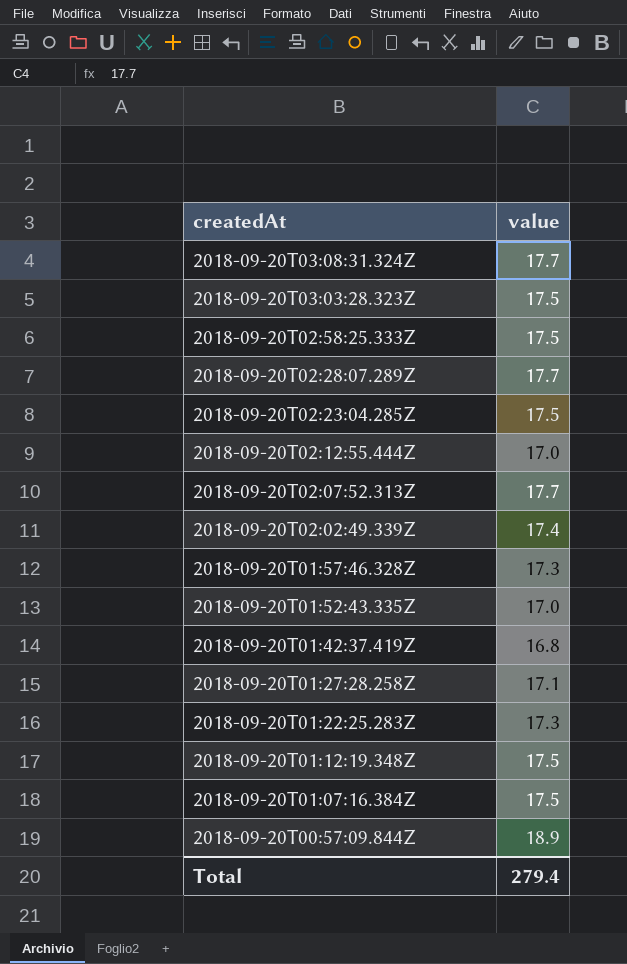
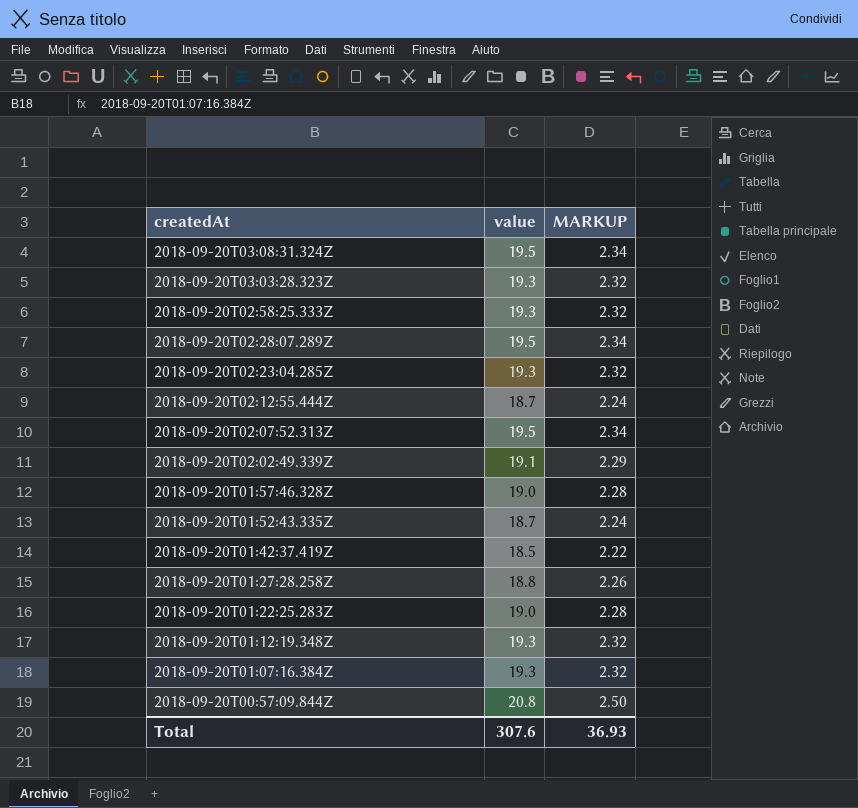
column MARKUP | formula: none -> [value] * 0.12
2018-09-20T03:08:31.324Z | value: 17.7 -> 19.5
2018-09-20T03:03:28.323Z | value: 17.5 -> 19.3
2018-09-20T02:58:25.333Z | value: 17.5 -> 19.3
2018-09-20T02:28:07.289Z | value: 17.7 -> 19.5
2018-09-20T02:23:04.285Z | value: 17.5 -> 19.3
2018-09-20T02:12:55.444Z | value: 17.0 -> 18.7
2018-09-20T02:07:52.313Z | value: 17.7 -> 19.5
2018-09-20T02:02:49.339Z | value: 17.4 -> 19.1
2018-09-20T01:57:46.328Z | value: 17.3 -> 19.0
2018-09-20T01:52:43.335Z | value: 17.0 -> 18.7
2018-09-20T01:42:37.419Z | value: 16.8 -> 18.5
2018-09-20T01:27:28.258Z | value: 17.1 -> 18.8
2018-09-20T01:22:25.283Z | value: 17.3 -> 19.0
2018-09-20T01:12:19.348Z | value: 17.5 -> 19.3
2018-09-20T01:07:16.384Z | value: 17.5 -> 19.3
2018-09-20T00:57:09.844Z | value: 18.9 -> 20.8
Total | value: 279.4 -> 307.6

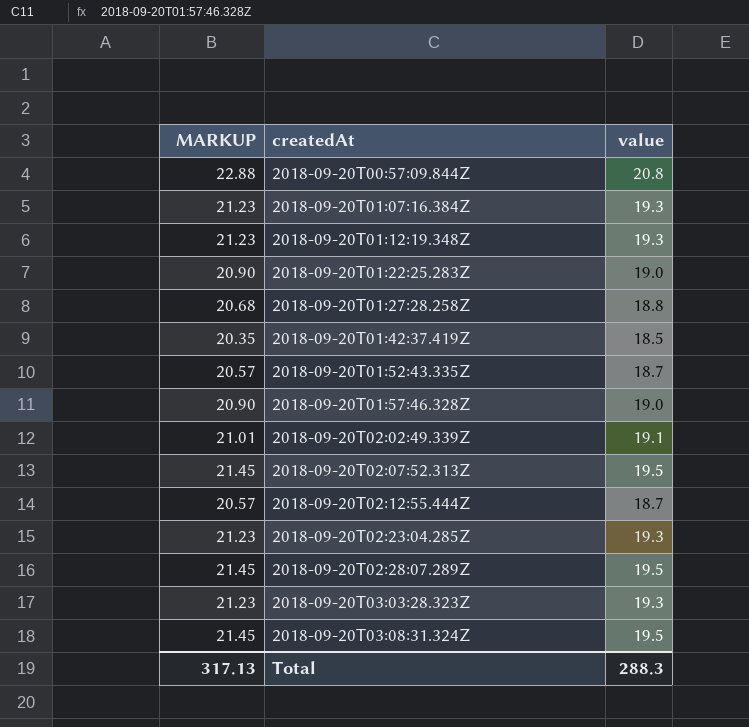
row order: createdAt descending -> createdAt ascending
column MARKUP | formula: [value] * 0.12 -> [value] * 1.1
column MARKUP | position: 3 -> 1
row 2018-09-20T02:58:25.333Z: 19.3 | 2.32 -> none
Total | MARKUP: 36.93 -> 317.13
Total | value: 307.6 -> 288.3

